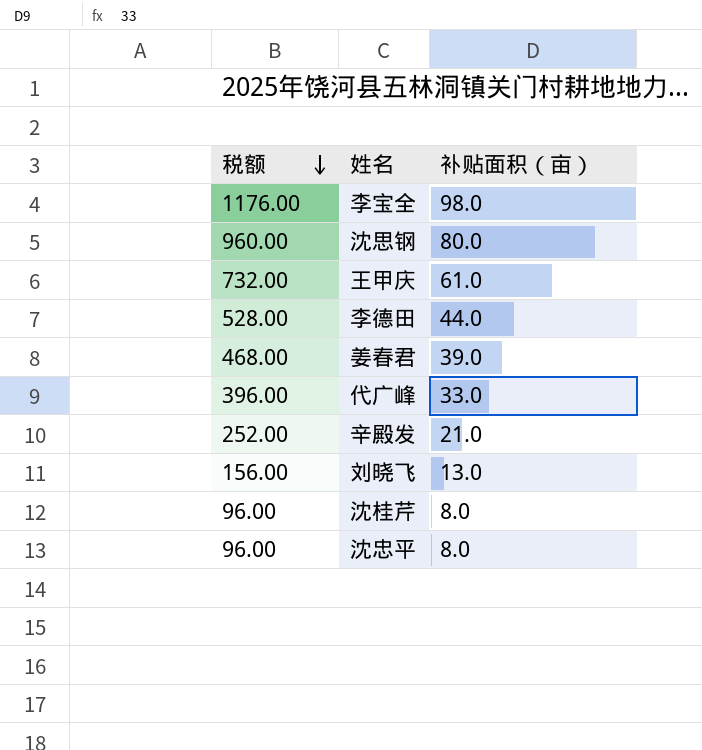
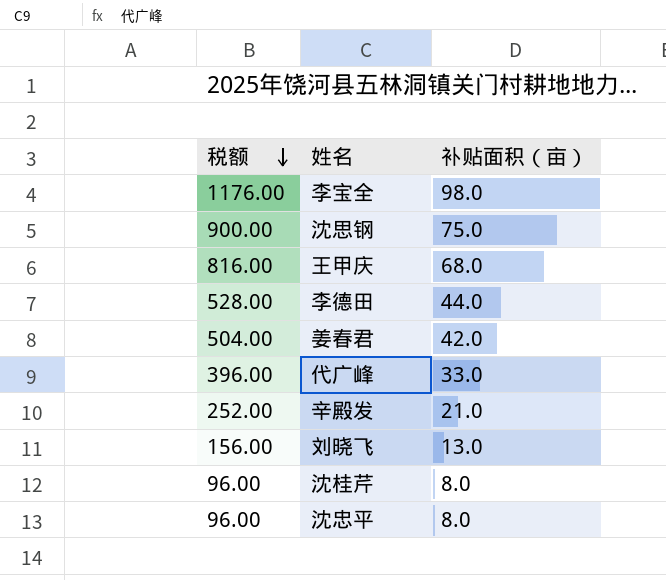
沈思钢 | 税额: 960.00 -> 900.00
沈思钢 | 补贴面积（亩）: 80.0 -> 75.0
王甲庆 | 税额: 732.00 -> 816.00
王甲庆 | 补贴面积（亩）: 61.0 -> 68.0
姜春君 | 税额: 468.00 -> 504.00
姜春君 | 补贴面积（亩）: 39.0 -> 42.0

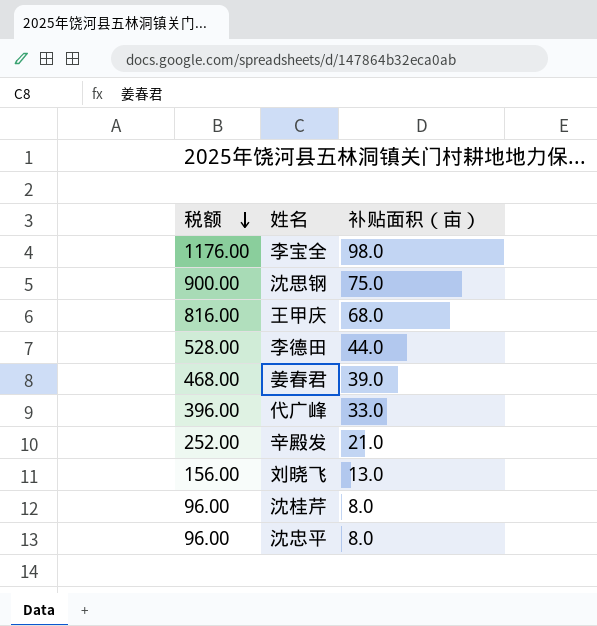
姜春君 | 税额: 504.00 -> 468.00
姜春君 | 补贴面积（亩）: 42.0 -> 39.0

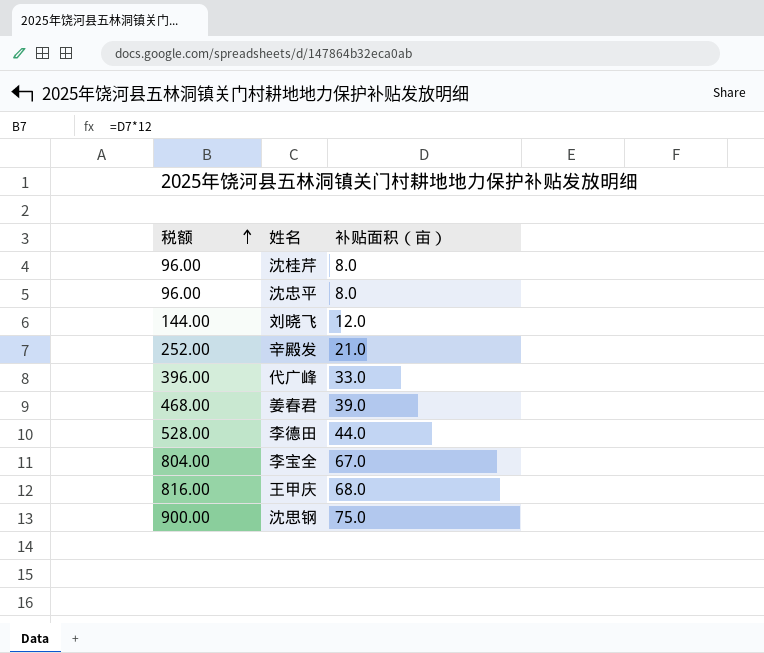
row order: 税额 descending -> 税额 ascending
刘晓飞 | 税额: 156.00 -> 144.00
刘晓飞 | 补贴面积（亩）: 13.0 -> 12.0
李宝全 | 税额: 1176.00 -> 804.00
李宝全 | 补贴面积（亩）: 98.0 -> 67.0

